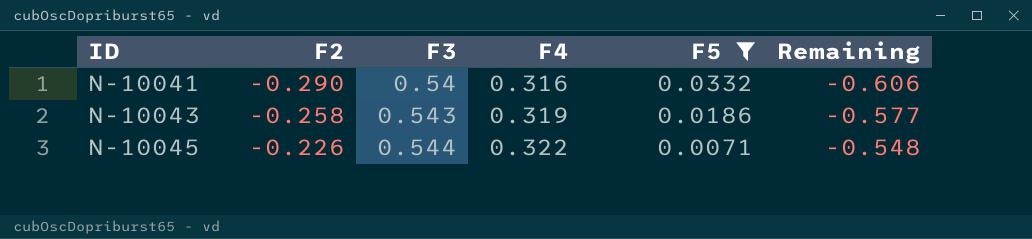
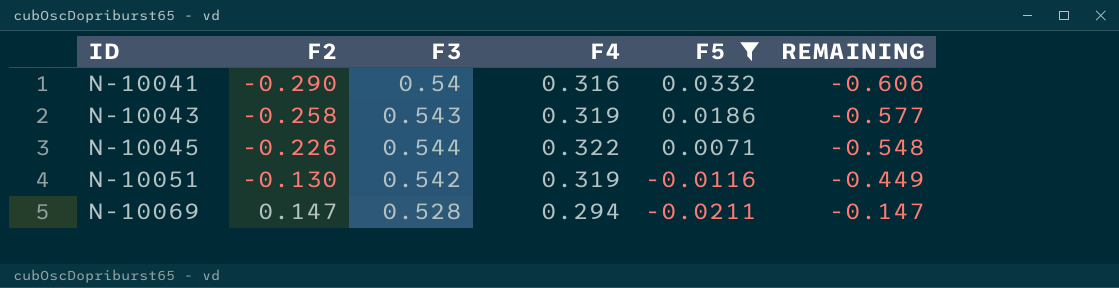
column name: Remaining -> REMAINING
row N-10051: none -> -0.130 | 0.542 | 0.319 | -0.0116 | -0.449
row N-10069: none -> 0.147 | 0.528 | 0.294 | -0.0211 | -0.147

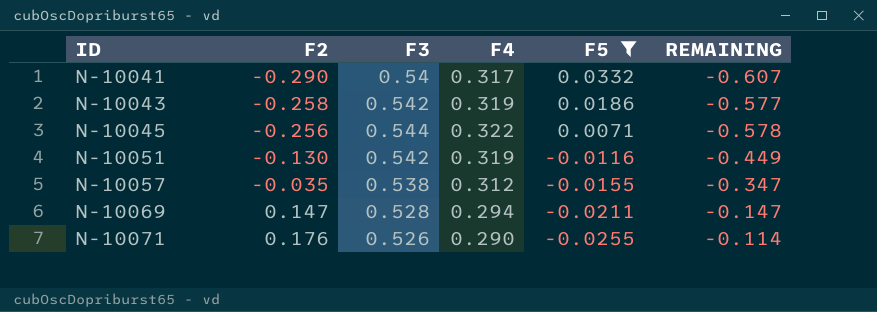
N-10041 | F4: 0.316 -> 0.317
N-10041 | REMAINING: -0.606 -> -0.607
N-10043 | F3: 0.543 -> 0.542
N-10045 | F2: -0.226 -> -0.256
N-10045 | REMAINING: -0.548 -> -0.578
row N-10057: none -> -0.035 | 0.538 | 0.312 | -0.0155 | -0.347
row N-10071: none -> 0.176 | 0.526 | 0.290 | -0.0255 | -0.114

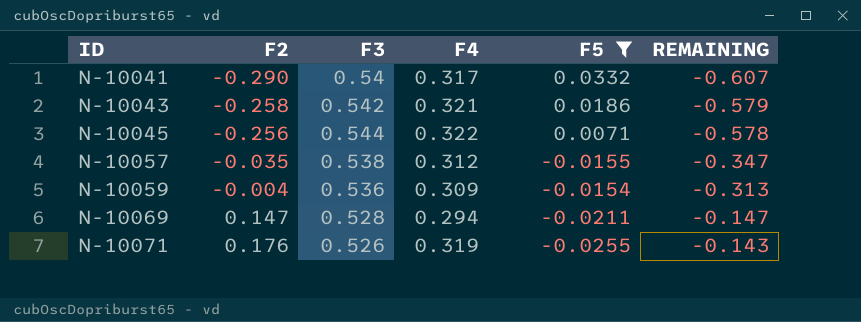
row N-10051: -0.130 | 0.542 | 0.319 | -0.0116 | -0.449 -> none
N-10043 | F4: 0.319 -> 0.321
N-10043 | REMAINING: -0.577 -> -0.579
row N-10059: none -> -0.004 | 0.536 | 0.309 | -0.0154 | -0.313
N-10071 | F4: 0.290 -> 0.319
N-10071 | REMAINING: -0.114 -> -0.143

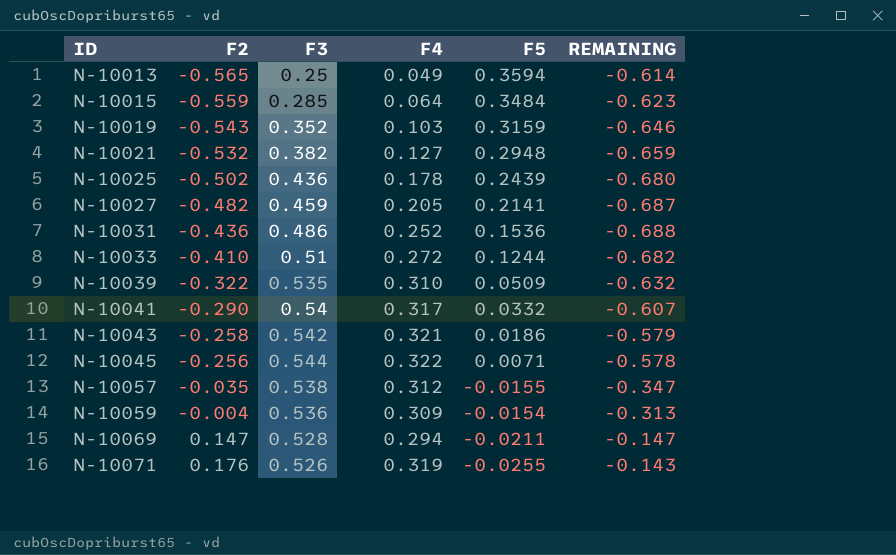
filter: F5 <= 0.0332 -> none

